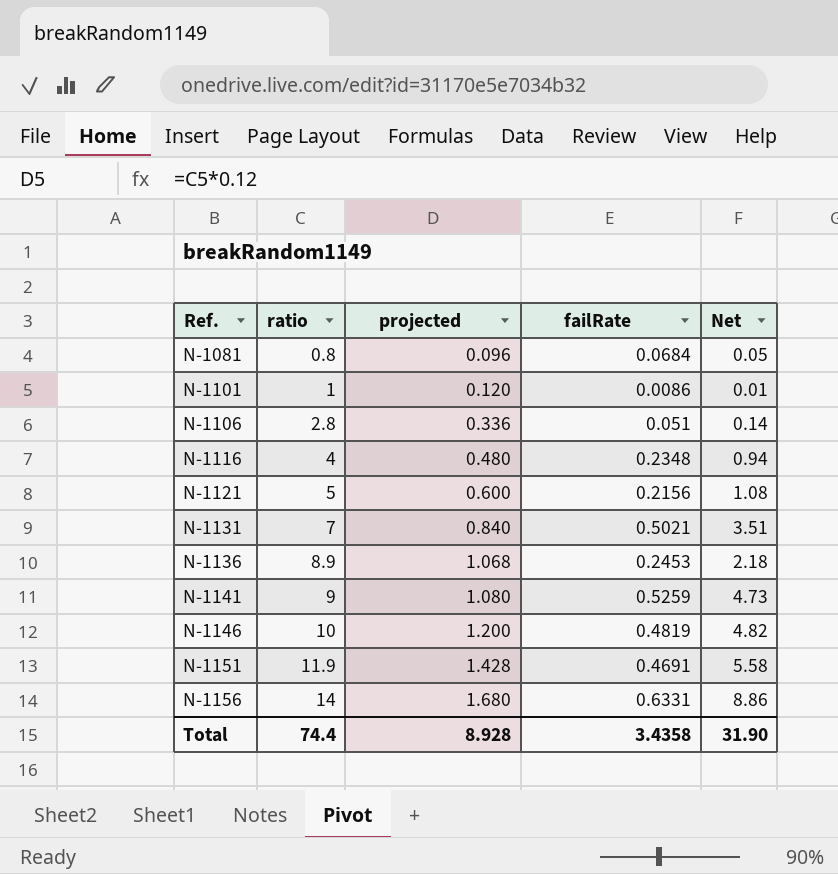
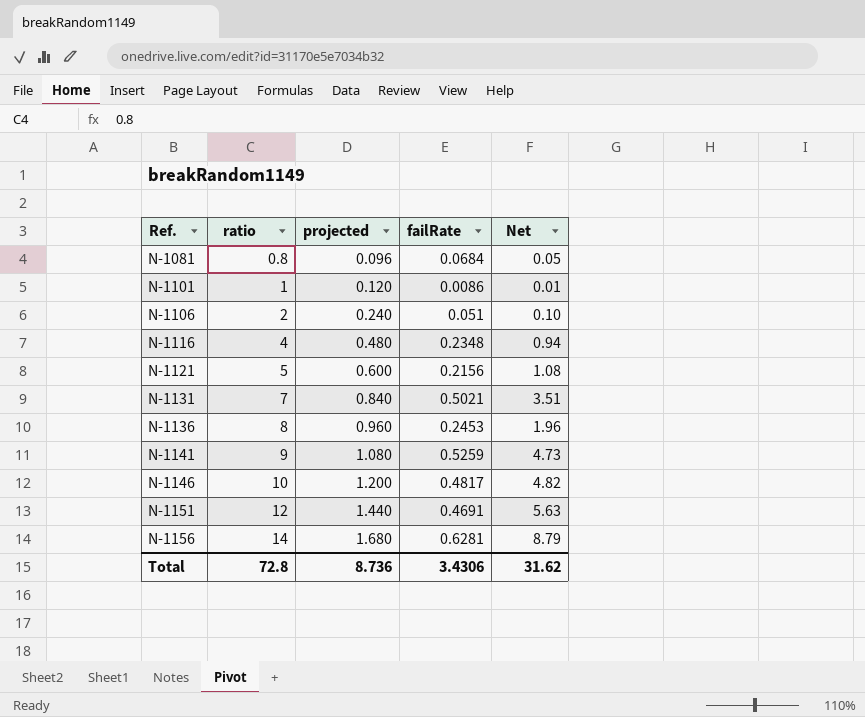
N-1106 | ratio: 2.8 -> 2
N-1106 | projected: 0.336 -> 0.240
N-1106 | Net: 0.14 -> 0.10
N-1136 | ratio: 8.9 -> 8
N-1136 | projected: 1.068 -> 0.960
N-1136 | Net: 2.18 -> 1.96
N-1146 | failRate: 0.4819 -> 0.4817
N-1151 | ratio: 11.9 -> 12
N-1151 | projected: 1.428 -> 1.440
N-1151 | Net: 5.58 -> 5.63
N-1156 | failRate: 0.6331 -> 0.6281
N-1156 | Net: 8.86 -> 8.79
Total | ratio: 74.4 -> 72.8
Total | projected: 8.928 -> 8.736
Total | failRate: 3.4358 -> 3.4306
Total | Net: 31.90 -> 31.62

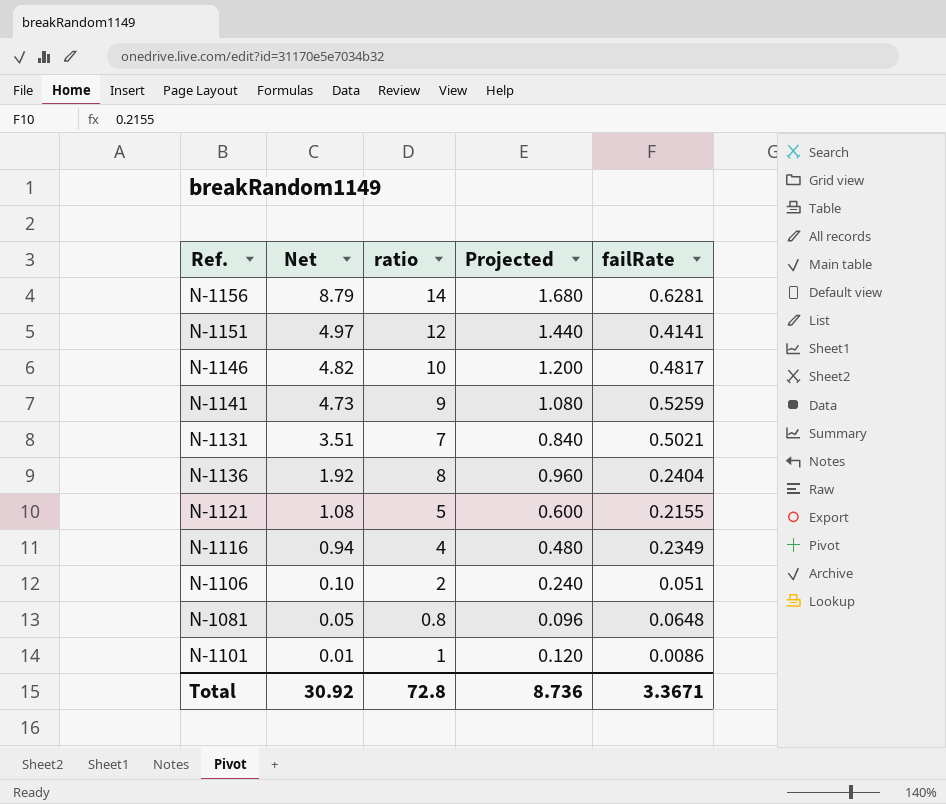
row order: Ref. ascending -> Net descending
column Net | position: 5 -> 2
column name: projected -> Projected
N-1151 | Net: 5.63 -> 4.97
N-1151 | failRate: 0.4691 -> 0.4141
N-1136 | Net: 1.96 -> 1.92
N-1136 | failRate: 0.2453 -> 0.2404
N-1121 | failRate: 0.2156 -> 0.2155
N-1116 | failRate: 0.2348 -> 0.2349
N-1081 | failRate: 0.0684 -> 0.0648
Total | Net: 31.62 -> 30.92
Total | failRate: 3.4306 -> 3.3671

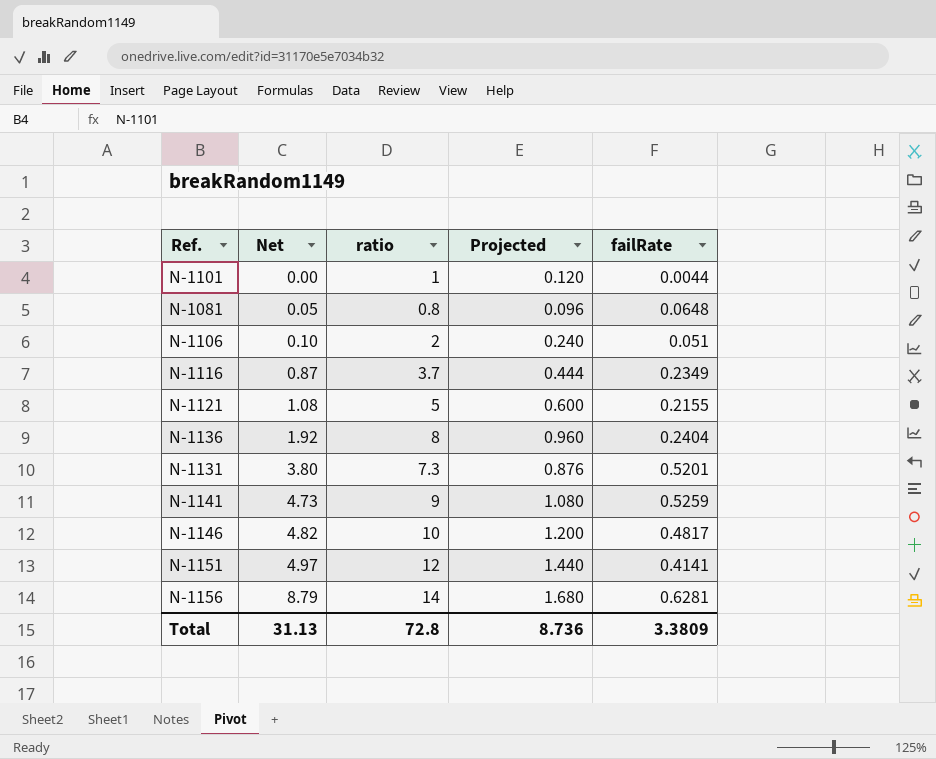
row order: Net descending -> Net ascending
N-1101 | Net: 0.01 -> 0.00
N-1101 | failRate: 0.0086 -> 0.0044
N-1116 | Net: 0.94 -> 0.87
N-1116 | ratio: 4 -> 3.7
N-1116 | Projected: 0.480 -> 0.444
N-1131 | Net: 3.51 -> 3.80
N-1131 | ratio: 7 -> 7.3
N-1131 | Projected: 0.840 -> 0.876
N-1131 | failRate: 0.5021 -> 0.5201
Total | Net: 30.92 -> 31.13
Total | failRate: 3.3671 -> 3.3809

